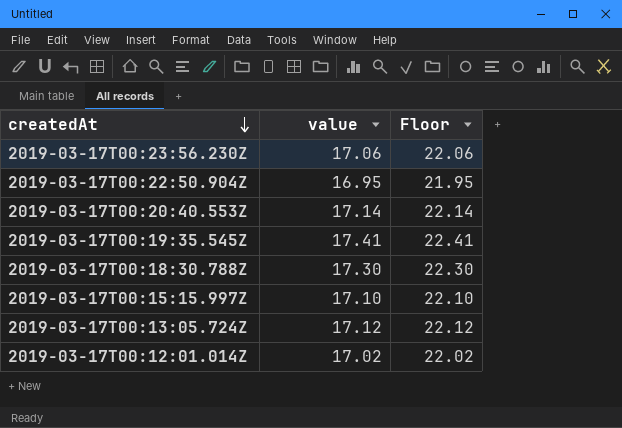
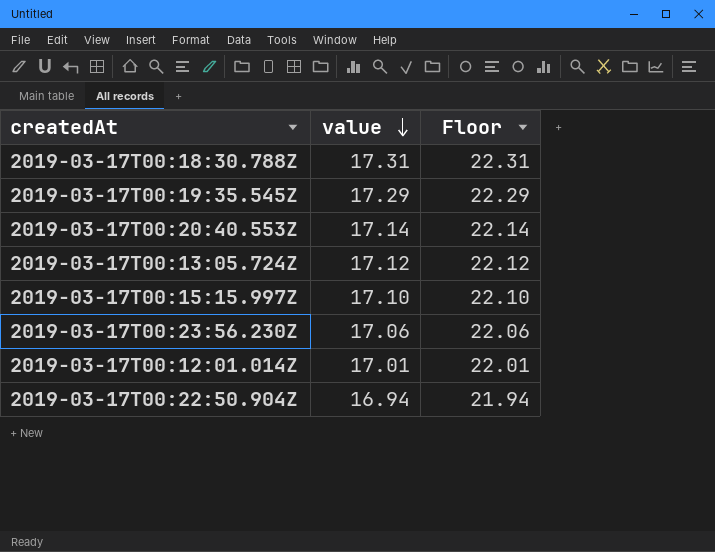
row order: createdAt descending -> value descending
2019-03-17T00:18:30.788Z | value: 17.30 -> 17.31
2019-03-17T00:18:30.788Z | Floor: 22.30 -> 22.31
2019-03-17T00:19:35.545Z | value: 17.41 -> 17.29
2019-03-17T00:19:35.545Z | Floor: 22.41 -> 22.29
2019-03-17T00:12:01.014Z | value: 17.02 -> 17.01
2019-03-17T00:12:01.014Z | Floor: 22.02 -> 22.01
2019-03-17T00:22:50.904Z | value: 16.95 -> 16.94
2019-03-17T00:22:50.904Z | Floor: 21.95 -> 21.94

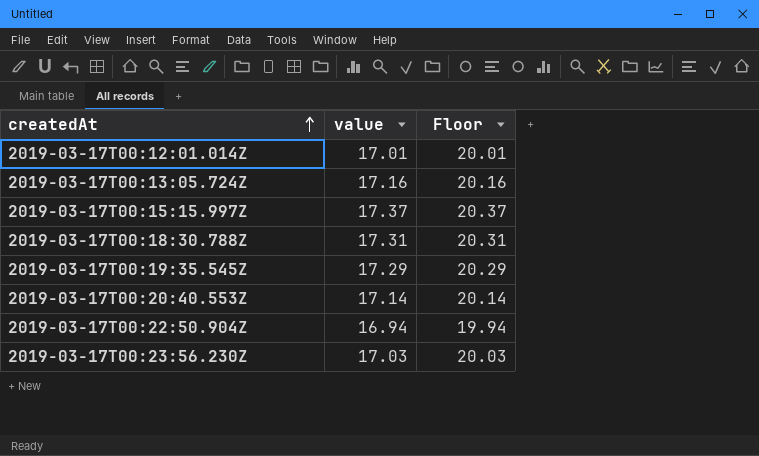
row order: value descending -> createdAt ascending
column Floor | formula: [value] + 5 -> [value] + 3
2019-03-17T00:13:05.724Z | value: 17.12 -> 17.16
2019-03-17T00:15:15.997Z | value: 17.10 -> 17.37
2019-03-17T00:23:56.230Z | value: 17.06 -> 17.03

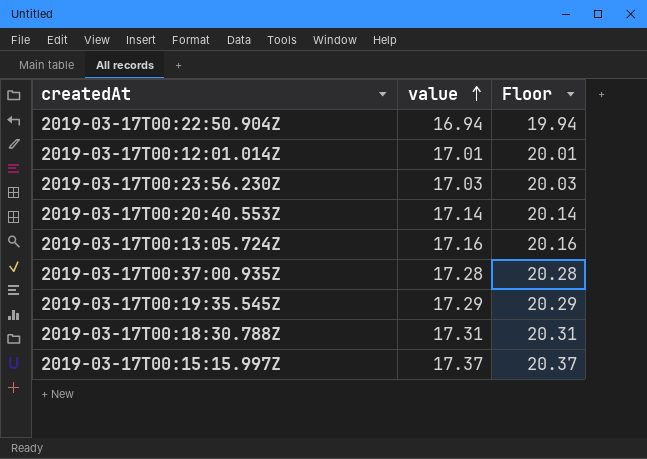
row order: createdAt ascending -> value ascending
row 2019-03-17T00:37:00.935Z: none -> 17.28 | 20.28

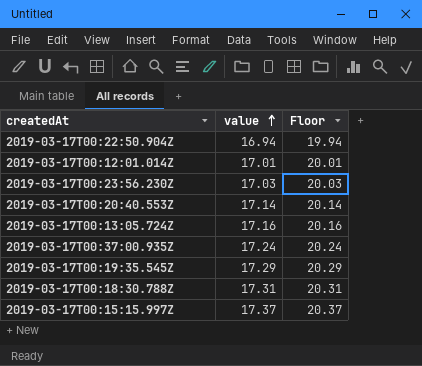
2019-03-17T00:37:00.935Z | value: 17.28 -> 17.24
2019-03-17T00:37:00.935Z | Floor: 20.28 -> 20.24

